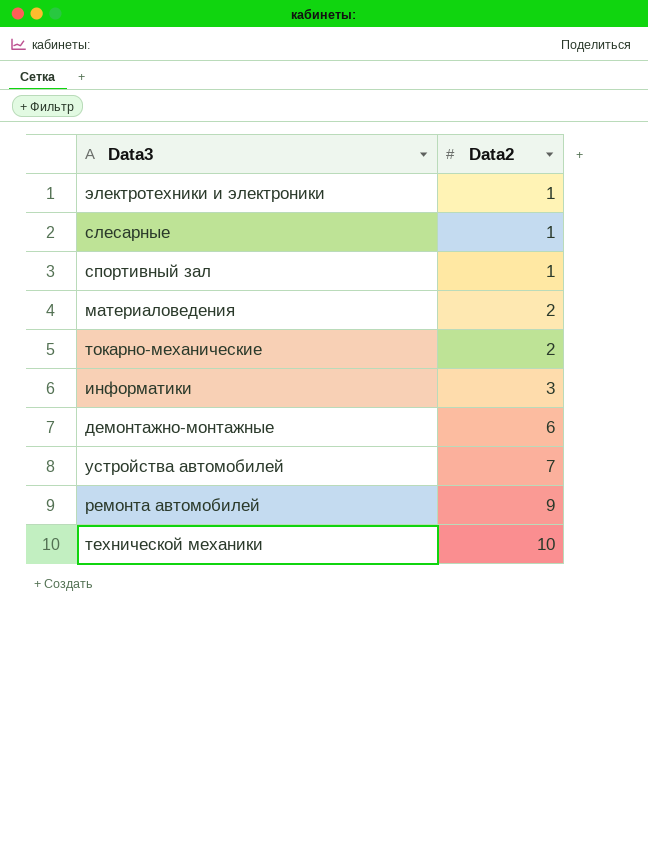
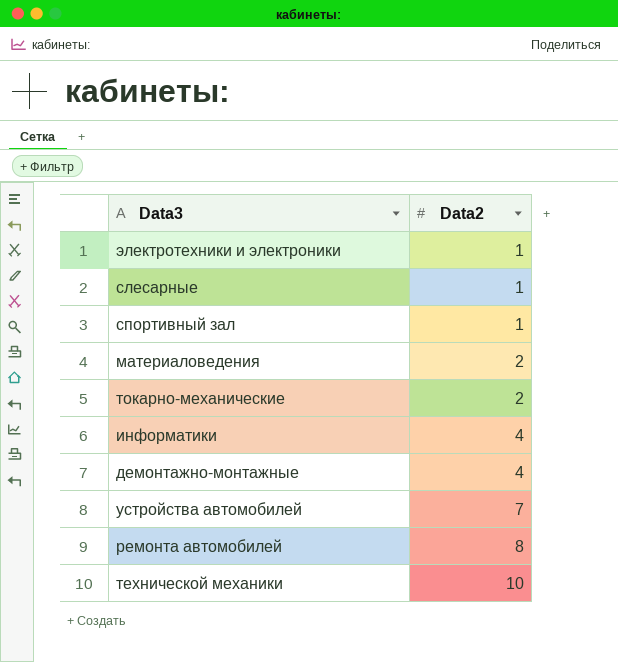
информатики | Data2: 3 -> 4
демонтажно-монтажные | Data2: 6 -> 4
ремонта автомобилей | Data2: 9 -> 8

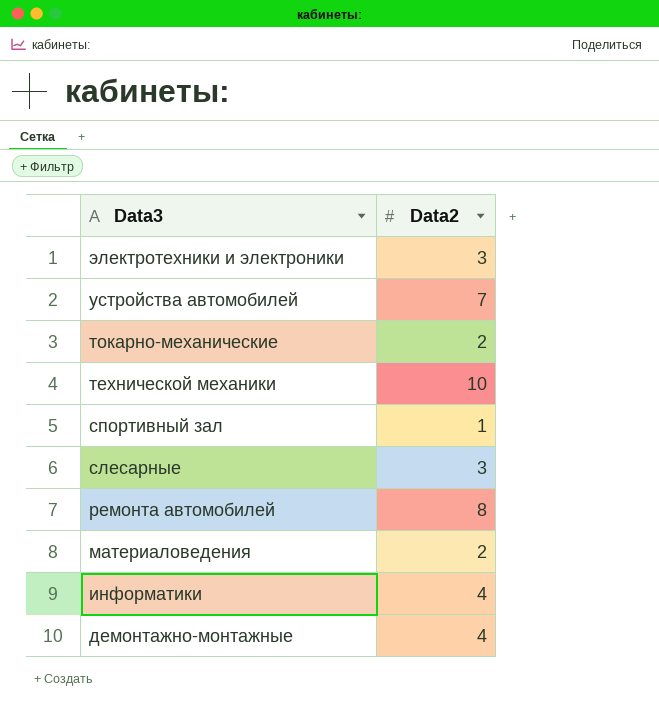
row order: Data2 ascending -> Data3 descending
электротехники и электроники | Data2: 1 -> 3
слесарные | Data2: 1 -> 3

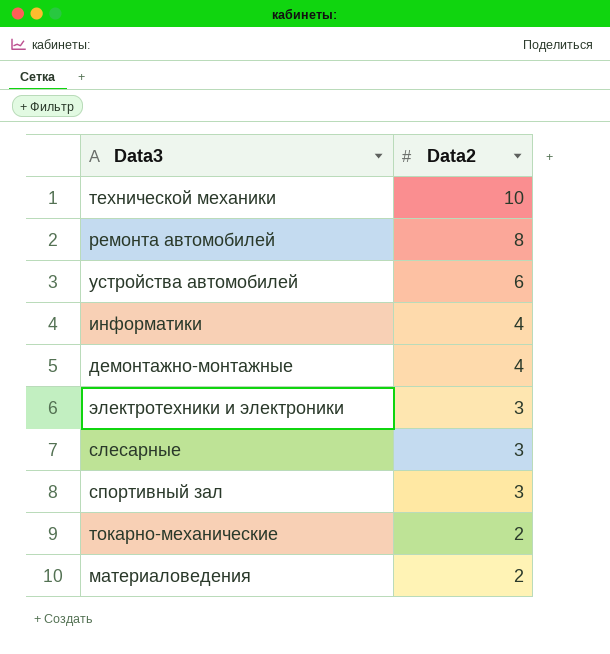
row order: Data3 descending -> Data2 descending
устройства автомобилей | Data2: 7 -> 6
спортивный зал | Data2: 1 -> 3

